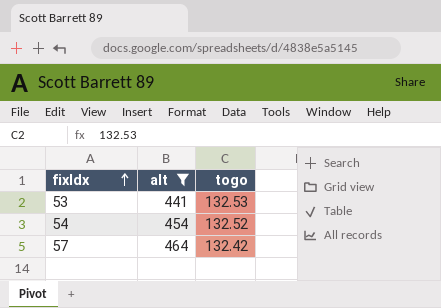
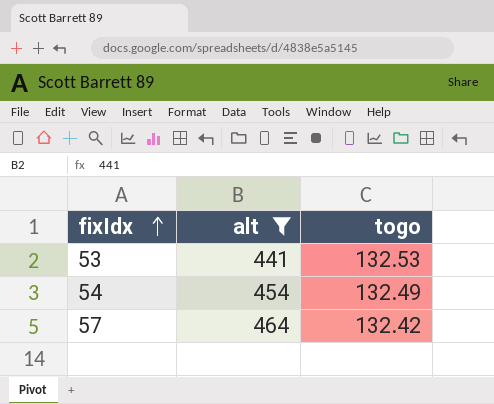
54 | togo: 132.52 -> 132.49

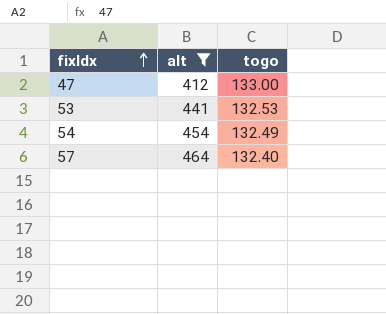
row 47: none -> 412 | 133.00
57 | togo: 132.42 -> 132.40

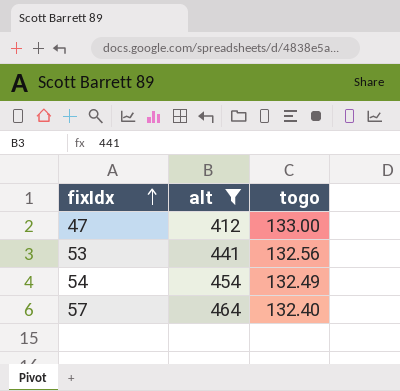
53 | togo: 132.53 -> 132.56

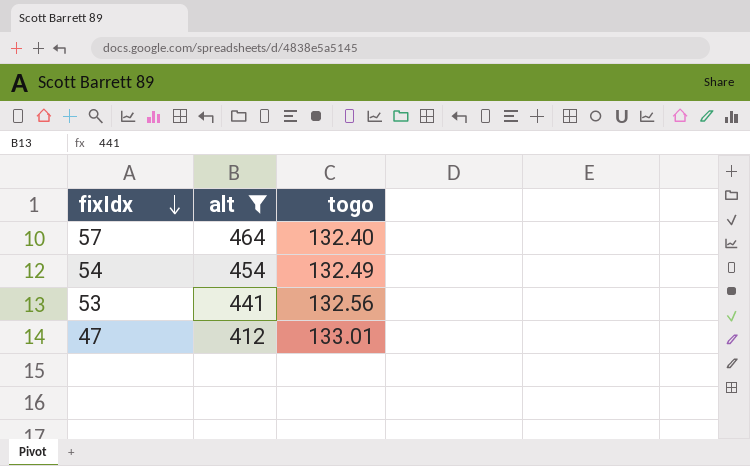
row order: fixIdx ascending -> fixIdx descending
47 | togo: 133.00 -> 133.01

